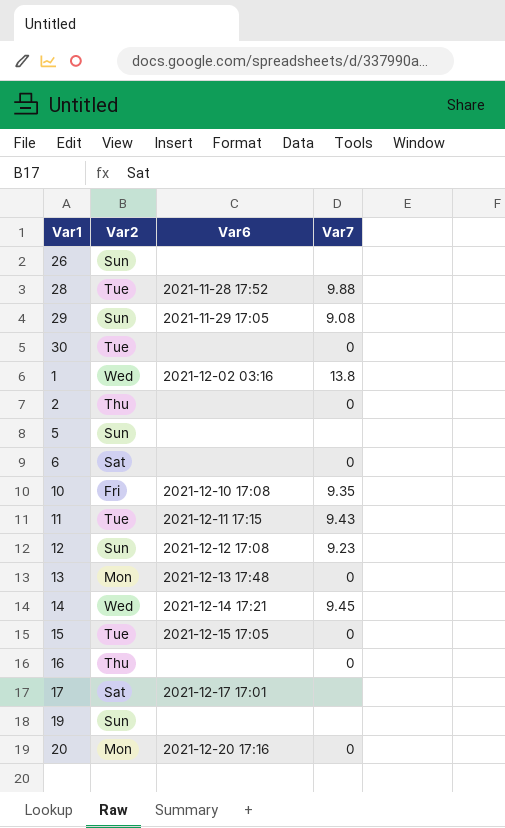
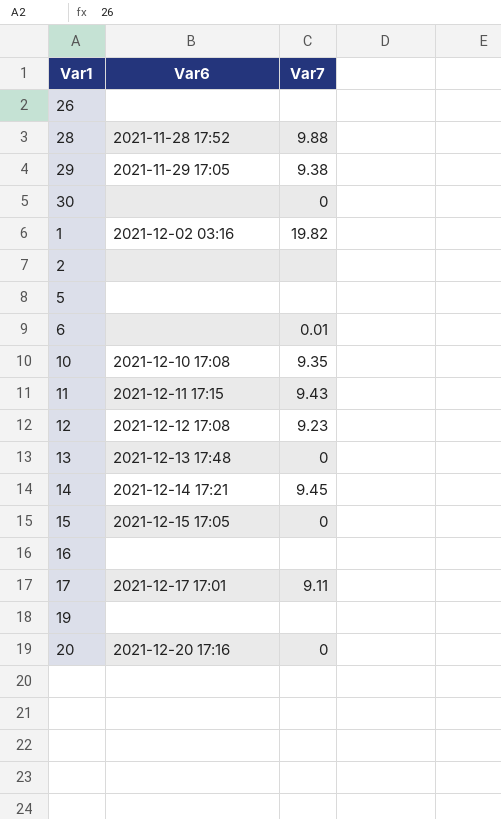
column Var2 | position: 2 -> none
29 | Var7: 9.08 -> 9.38
1 | Var7: 13.8 -> 19.82
2 | Var7: 0 -> none
6 | Var7: 0 -> 0.01
16 | Var7: 0 -> none
17 | Var7: none -> 9.11

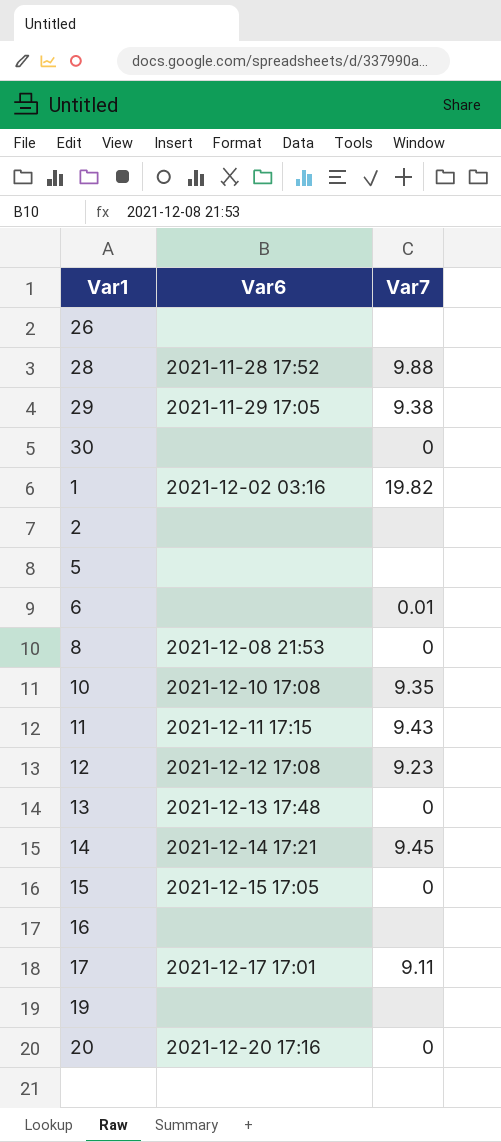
row 8: none -> 2021-12-08 21:53 | 0

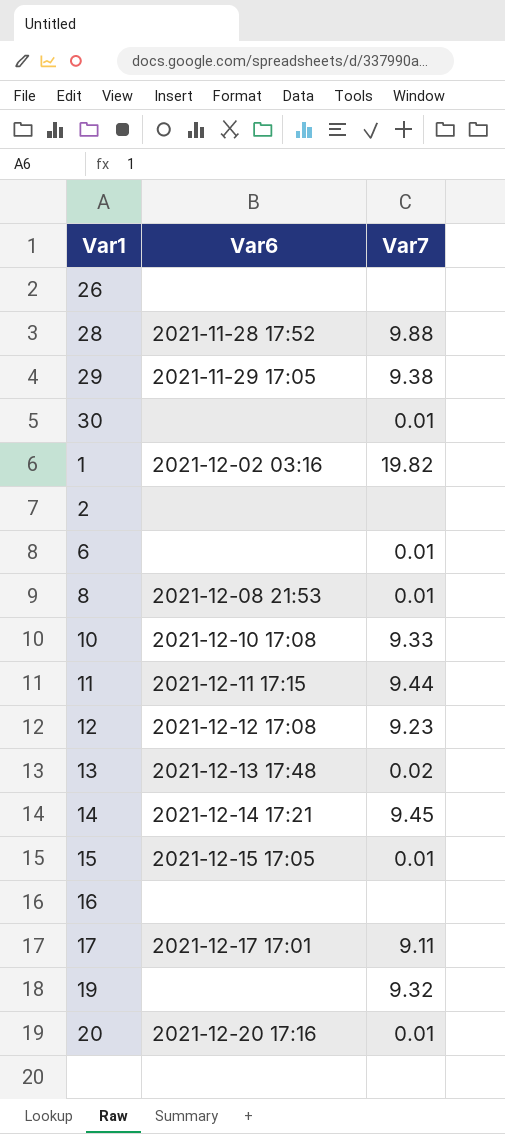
row 5: none | none -> none
30 | Var7: 0 -> 0.01
8 | Var7: 0 -> 0.01
10 | Var7: 9.35 -> 9.33
11 | Var7: 9.43 -> 9.44
13 | Var7: 0 -> 0.02
15 | Var7: 0 -> 0.01
19 | Var7: none -> 9.32
20 | Var7: 0 -> 0.01

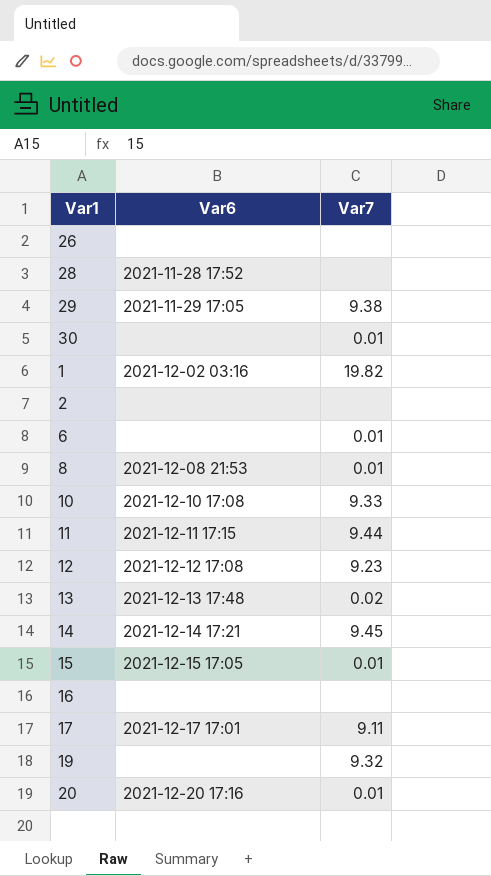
28 | Var7: 9.88 -> none

